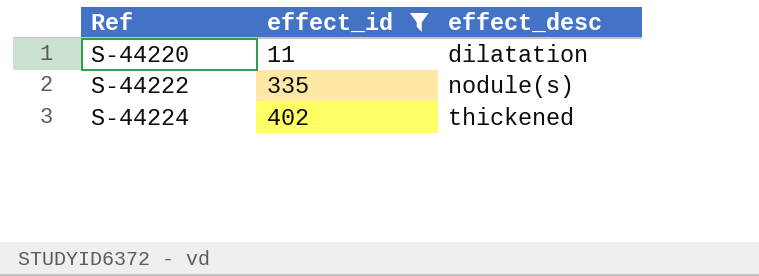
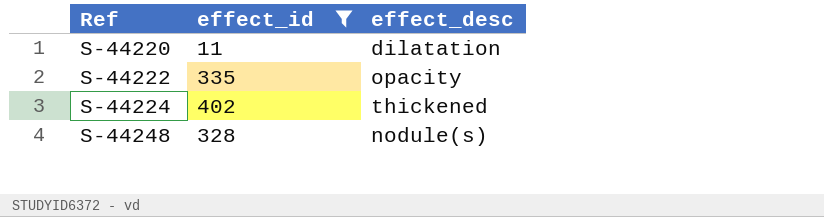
S-44222 | effect_desc: nodule(s) -> opacity
row S-44248: none -> 328 | nodule(s)

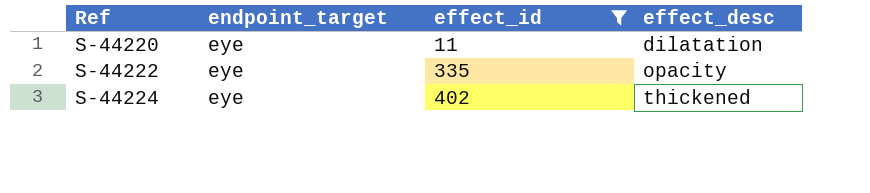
column endpoint_target | position: none -> 2
row S-44248: 328 | nodule(s) -> none

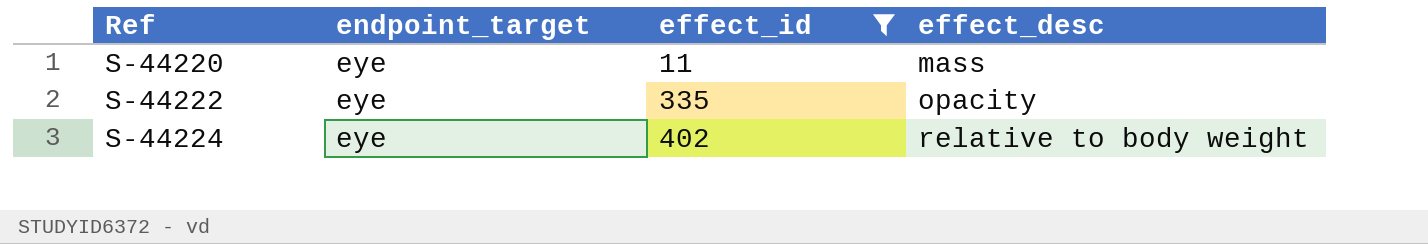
S-44220 | effect_desc: dilatation -> mass
S-44224 | effect_desc: thickened -> relative to body weight

